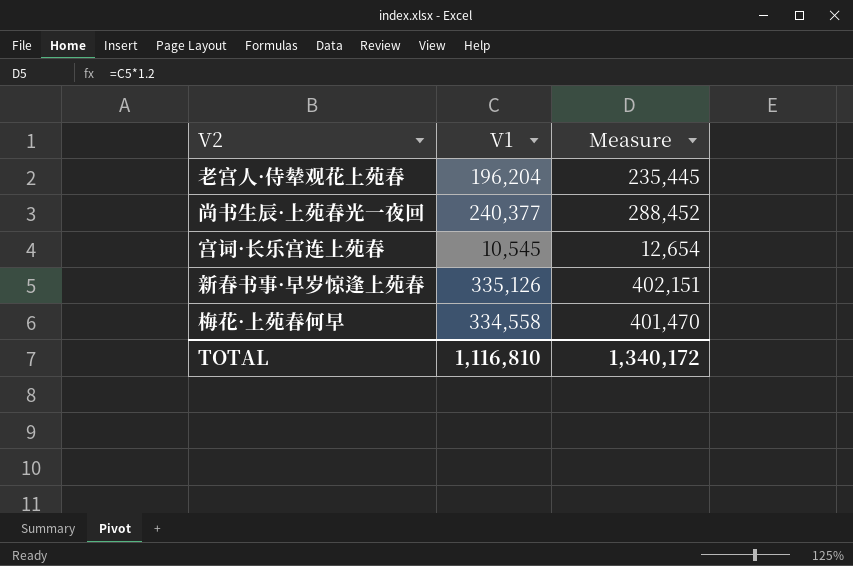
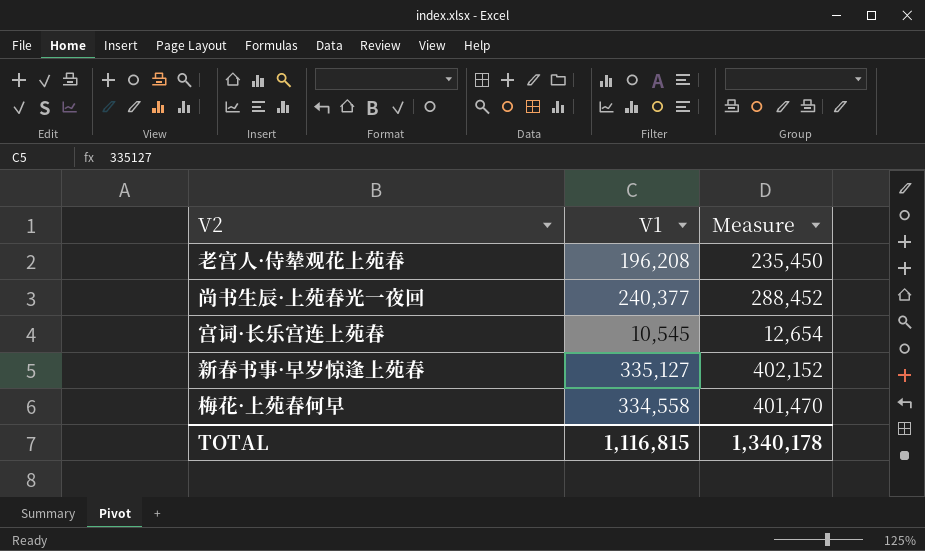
老宫人·侍辇观花上苑春 | V1: 196,204 -> 196,208
老宫人·侍辇观花上苑春 | Measure: 235,445 -> 235,450
新春书事·早岁惊逢上苑春 | V1: 335,126 -> 335,127
新春书事·早岁惊逢上苑春 | Measure: 402,151 -> 402,152
TOTAL | V1: 1,116,810 -> 1,116,815
TOTAL | Measure: 1,340,172 -> 1,340,178

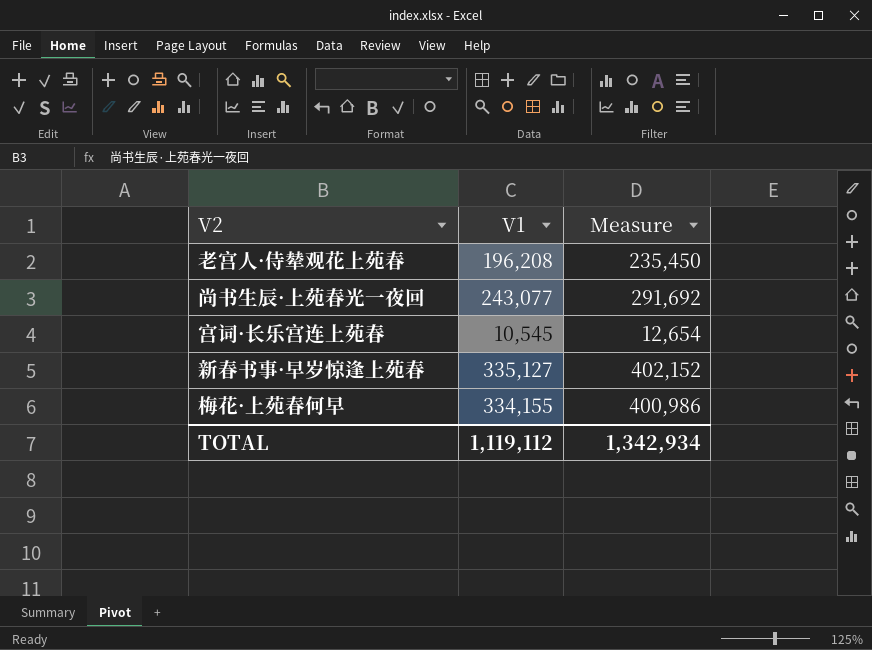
尚书生辰·上苑春光一夜回 | V1: 240,377 -> 243,077
尚书生辰·上苑春光一夜回 | Measure: 288,452 -> 291,692
梅花·上苑春何早 | V1: 334,558 -> 334,155
梅花·上苑春何早 | Measure: 401,470 -> 400,986
TOTAL | V1: 1,116,815 -> 1,119,112
TOTAL | Measure: 1,340,178 -> 1,342,934

